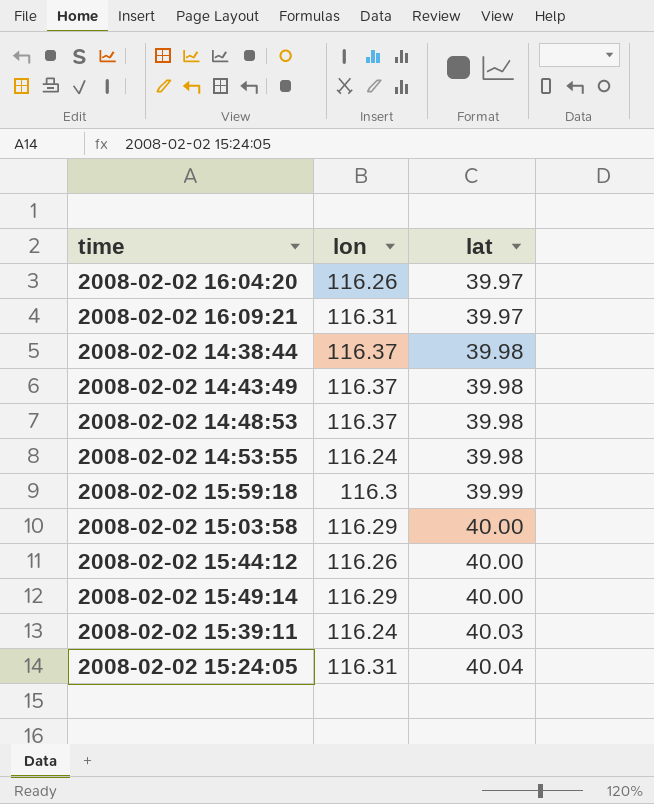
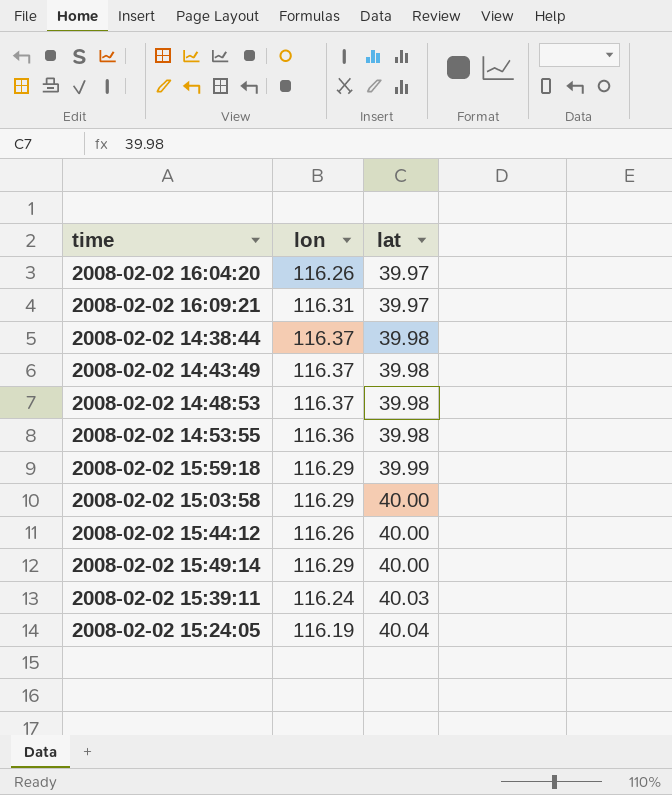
2008-02-02 14:53:55 | lon: 116.24 -> 116.36
2008-02-02 15:59:18 | lon: 116.3 -> 116.29
2008-02-02 15:24:05 | lon: 116.31 -> 116.19

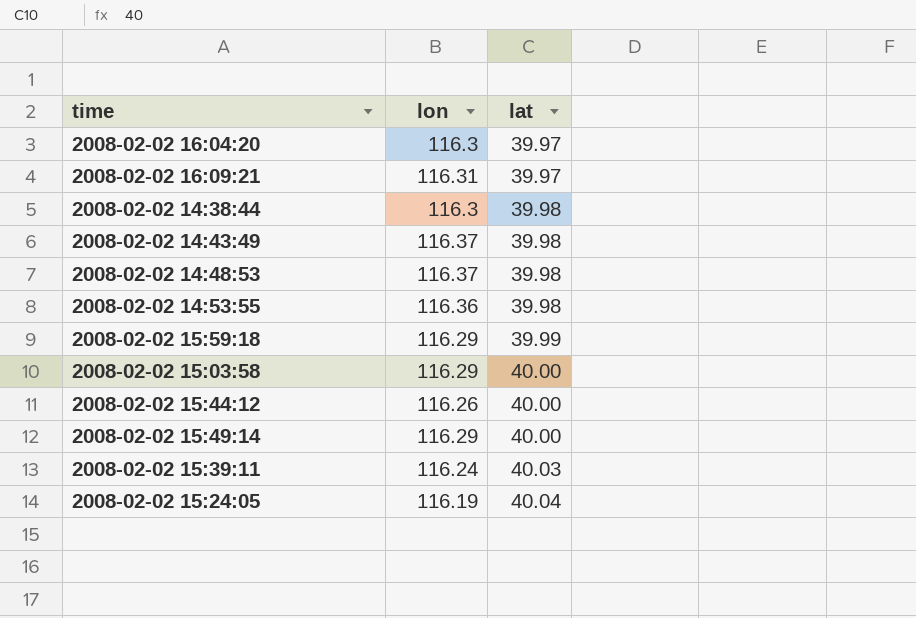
2008-02-02 16:04:20 | lon: 116.26 -> 116.3
2008-02-02 14:38:44 | lon: 116.37 -> 116.3

